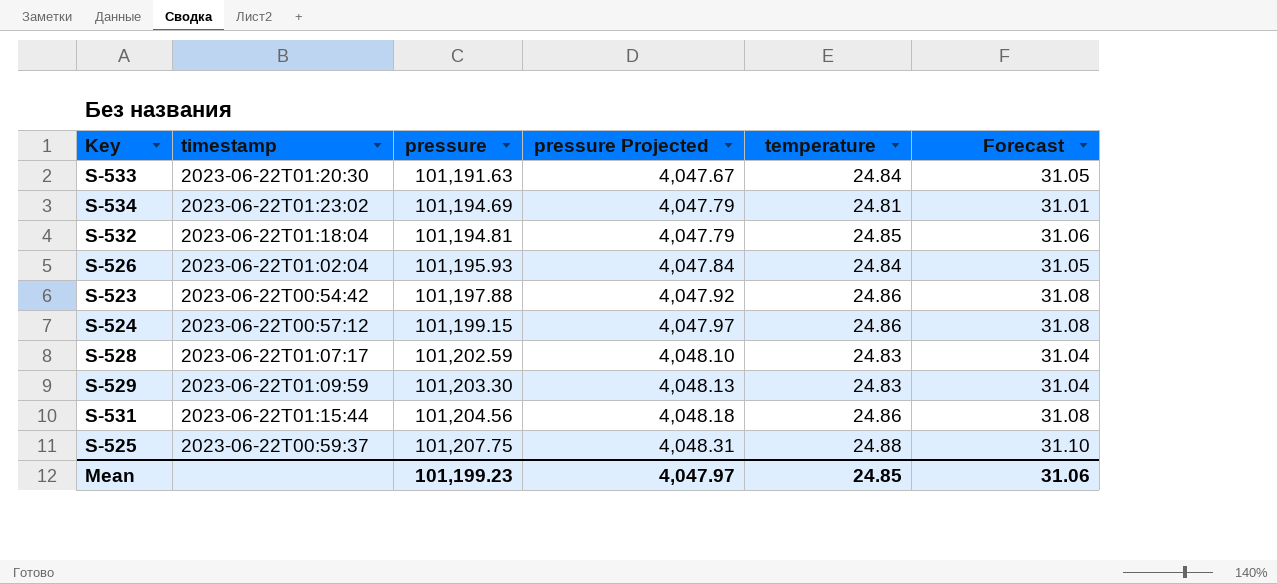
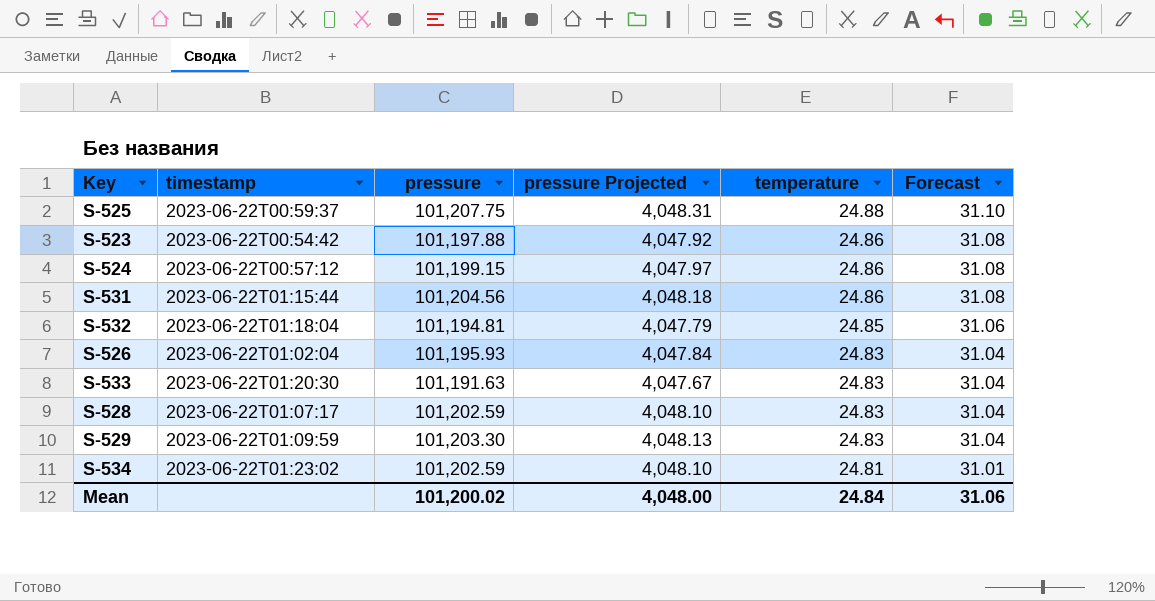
row order: pressure ascending -> temperature descending
S-526 | temperature: 24.84 -> 24.83
S-526 | Forecast: 31.05 -> 31.04
S-533 | temperature: 24.84 -> 24.83
S-533 | Forecast: 31.05 -> 31.04
S-534 | pressure: 101,194.69 -> 101,202.59
S-534 | pressure Projected: 4,047.79 -> 4,048.10
Mean | pressure: 101,199.23 -> 101,200.02
Mean | pressure Projected: 4,047.97 -> 4,048.00
Mean | temperature: 24.85 -> 24.84

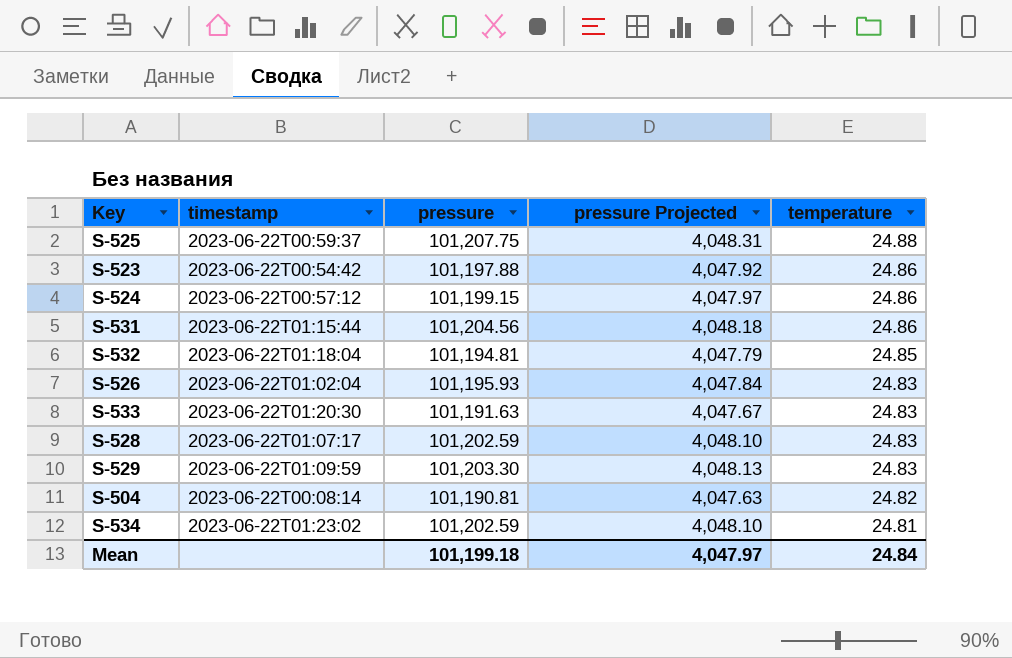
column Forecast | formula: [temperature] * 1.25 -> none
row S-504: none -> 2023-06-22T00:08:14 | 101,190.81 | 4,047.63 | 24.82
Mean | pressure: 101,200.02 -> 101,199.18
Mean | pressure Projected: 4,048.00 -> 4,047.97

